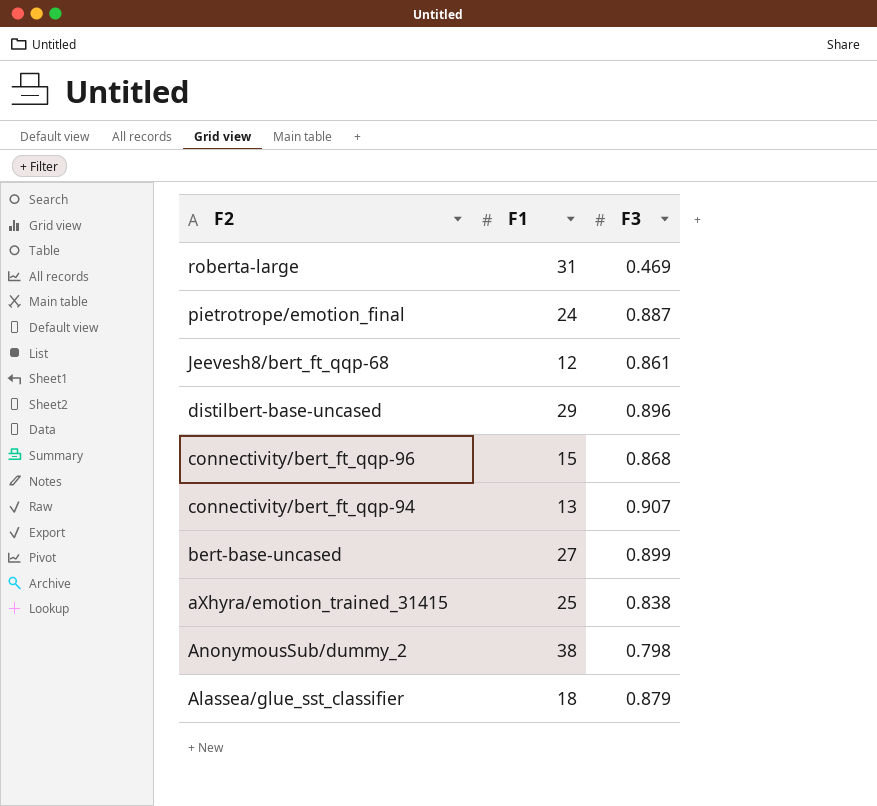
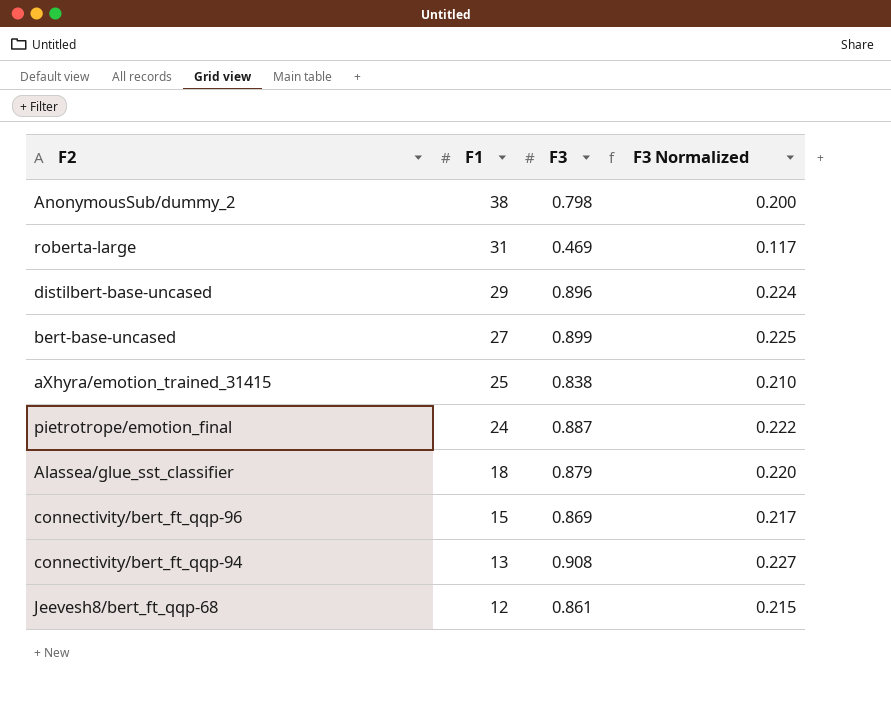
row order: F2 descending -> F1 descending
column F3 Normalized | formula: none -> [F3] * 0.25
connectivity/bert_ft_qqp-96 | F3: 0.868 -> 0.869
connectivity/bert_ft_qqp-94 | F3: 0.907 -> 0.908

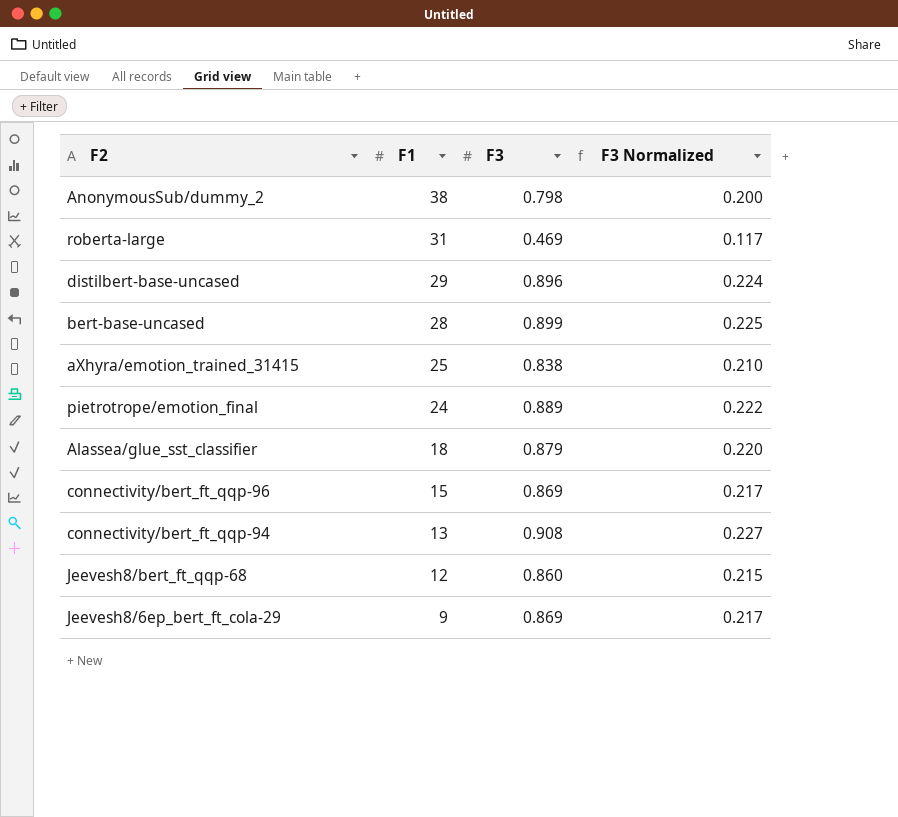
bert-base-uncased | F1: 27 -> 28
pietrotrope/emotion_final | F3: 0.887 -> 0.889
Jeevesh8/bert_ft_qqp-68 | F3: 0.861 -> 0.860
row Jeevesh8/6ep_bert_ft_cola-29: none -> 9 | 0.869 | 0.217

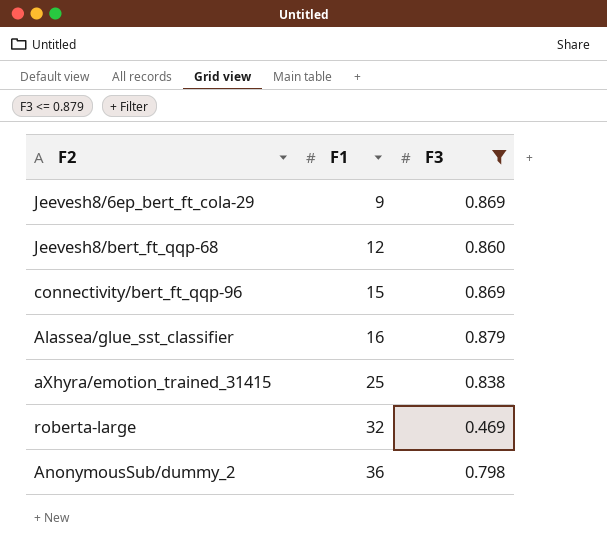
filter: none -> F3 <= 0.879
row order: F1 descending -> F1 ascending
column F3 Normalized | formula: [F3] * 0.25 -> none
Alassea/glue_sst_classifier | F1: 18 -> 16
roberta-large | F1: 31 -> 32
AnonymousSub/dummy_2 | F1: 38 -> 36

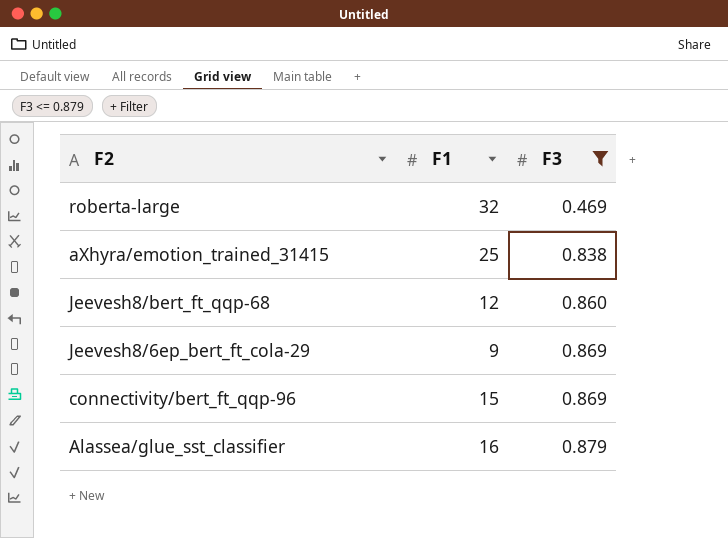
row order: F1 ascending -> F3 ascending
row AnonymousSub/dummy_2: 36 | 0.798 -> none

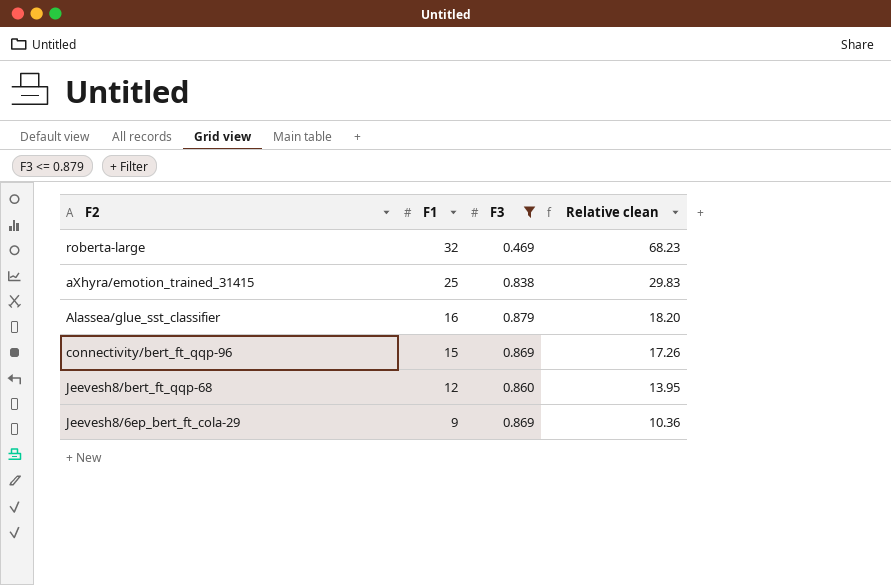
row order: F3 ascending -> F1 descending
column Relative clean | formula: none -> [F1] / [F3]

